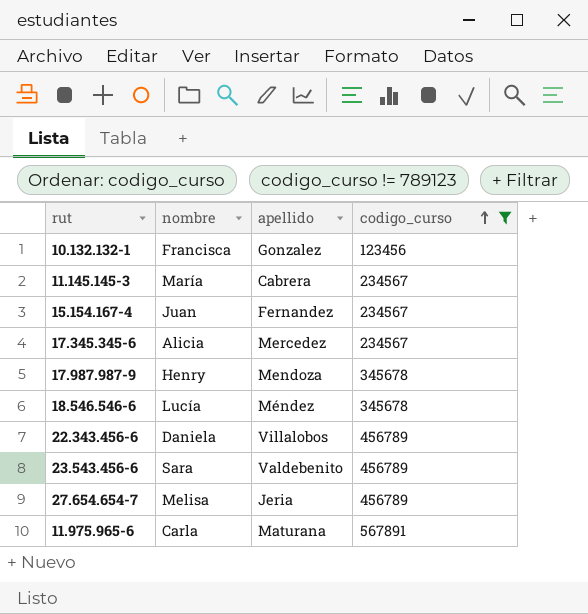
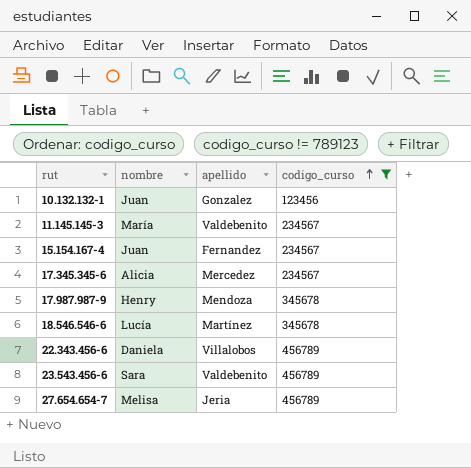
row 11.975.965-6: Carla | Maturana | 567891 -> none
10.132.132-1 | nombre: Francisca -> Juan
11.145.145-3 | apellido: Cabrera -> Valdebenito
18.546.546-6 | apellido: Méndez -> Martínez

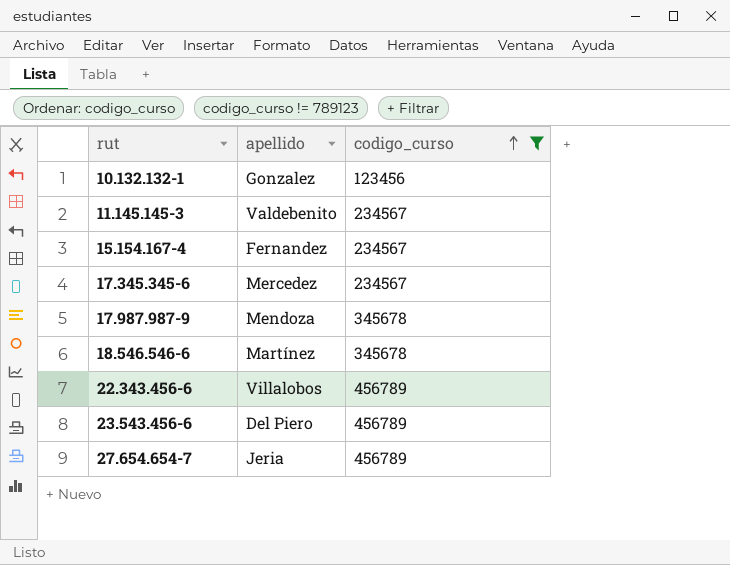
column nombre | position: 2 -> none
23.543.456-6 | apellido: Valdebenito -> Del Piero

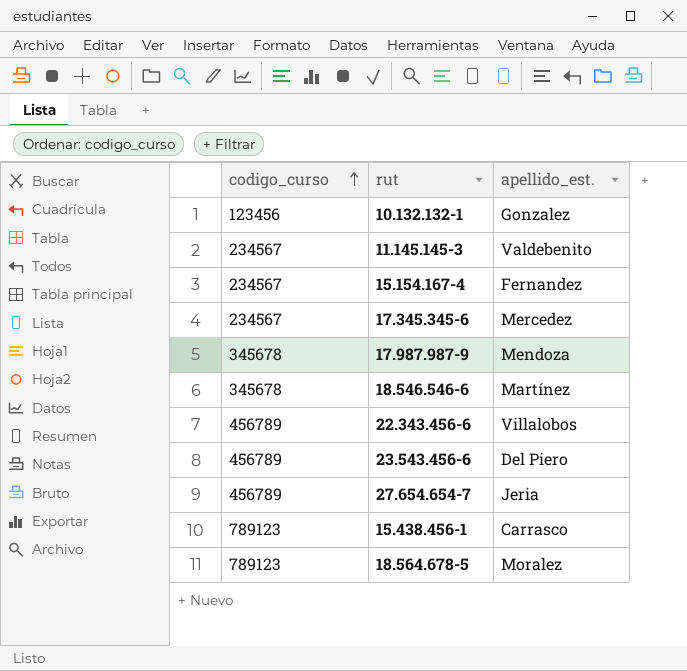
filter: codigo_curso != 789123 -> none
column codigo_curso | position: 3 -> 1
column name: apellido -> apellido_est.

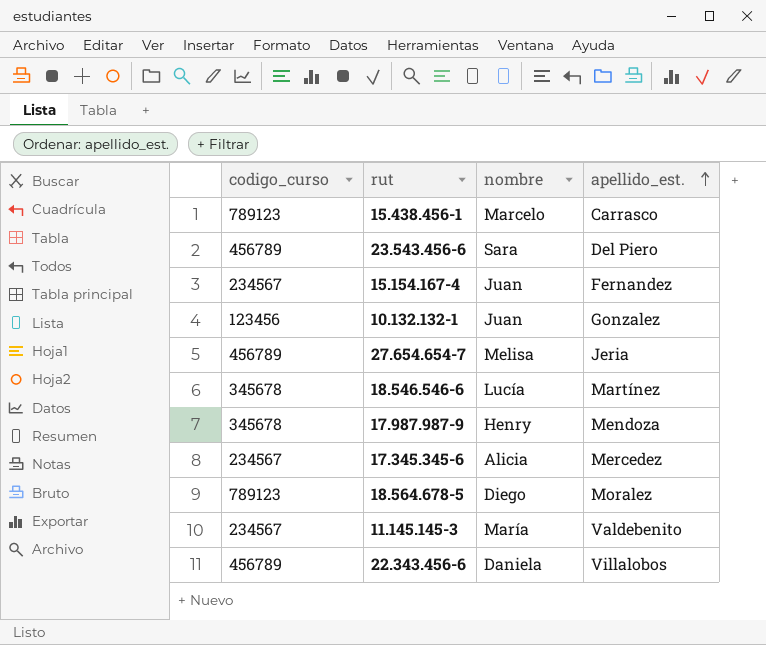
row order: codigo_curso ascending -> apellido_est. ascending
column nombre | position: none -> 3

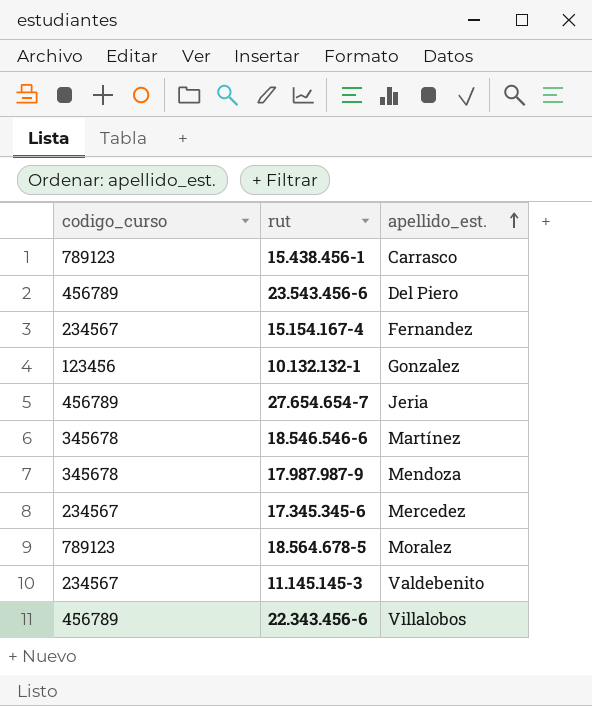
column nombre | position: 3 -> none

